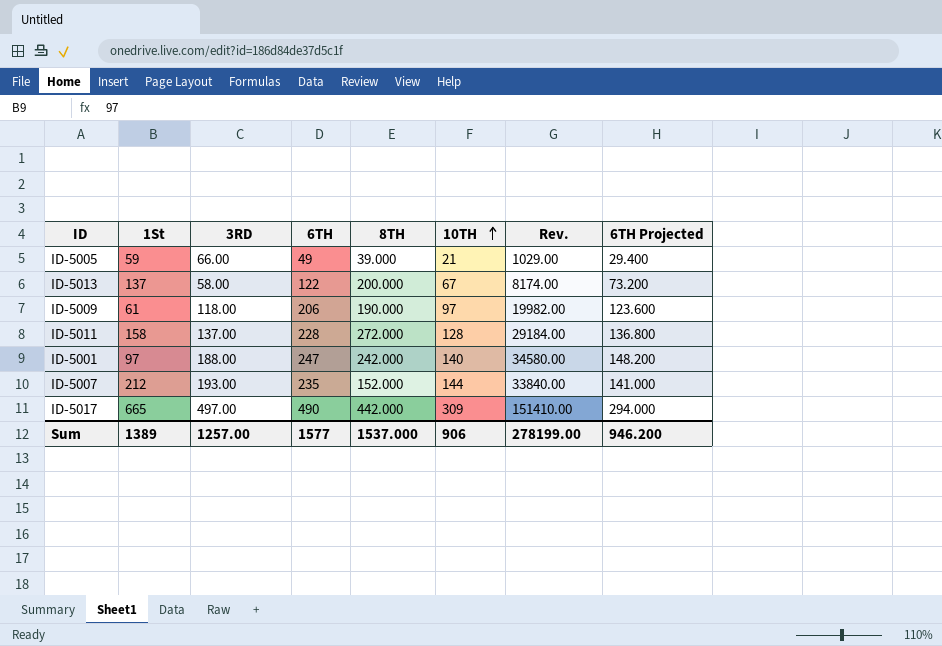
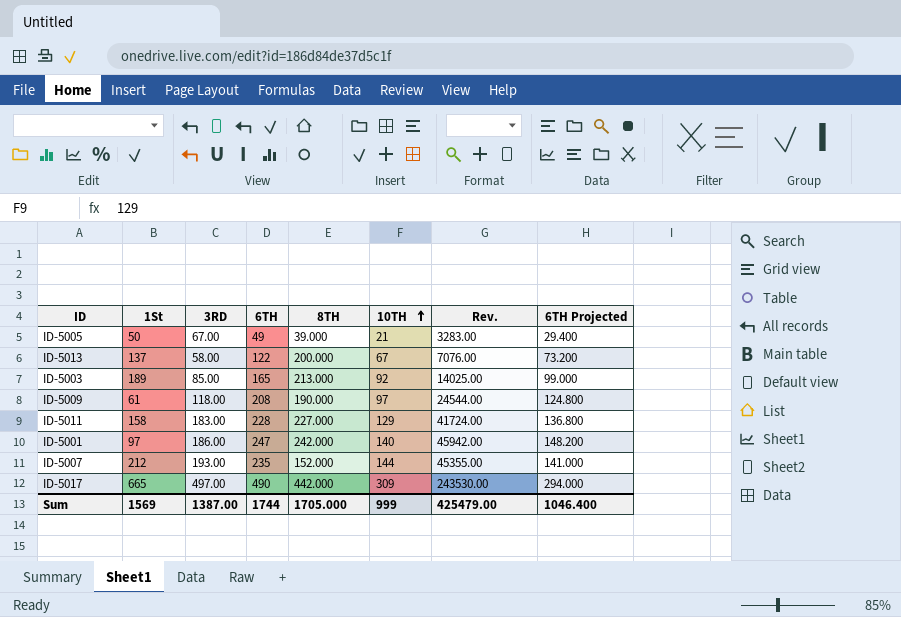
column Rev. | formula: [6TH] * [10TH] -> [3RD] * [6TH]
ID-5005 | 1St: 59 -> 50
ID-5005 | 3RD: 66.00 -> 67.00
row ID-5003: none -> 189 | 85.00 | 165 | 213.000 | 92 | 14025.00 | 99.000
ID-5009 | 6TH: 206 -> 208
ID-5009 | 6TH Projected: 123.600 -> 124.800
ID-5011 | 3RD: 137.00 -> 183.00
ID-5011 | 8TH: 272.000 -> 227.000
ID-5011 | 10TH: 128 -> 129
ID-5001 | 3RD: 188.00 -> 186.00
Sum | 1St: 1389 -> 1569
Sum | 3RD: 1257.00 -> 1387.00
Sum | 6TH: 1577 -> 1744
Sum | 8TH: 1537.000 -> 1705.000
Sum | 10TH: 906 -> 999
Sum | Rev.: 278199.00 -> 425479.00
Sum | 6TH Projected: 946.200 -> 1046.400

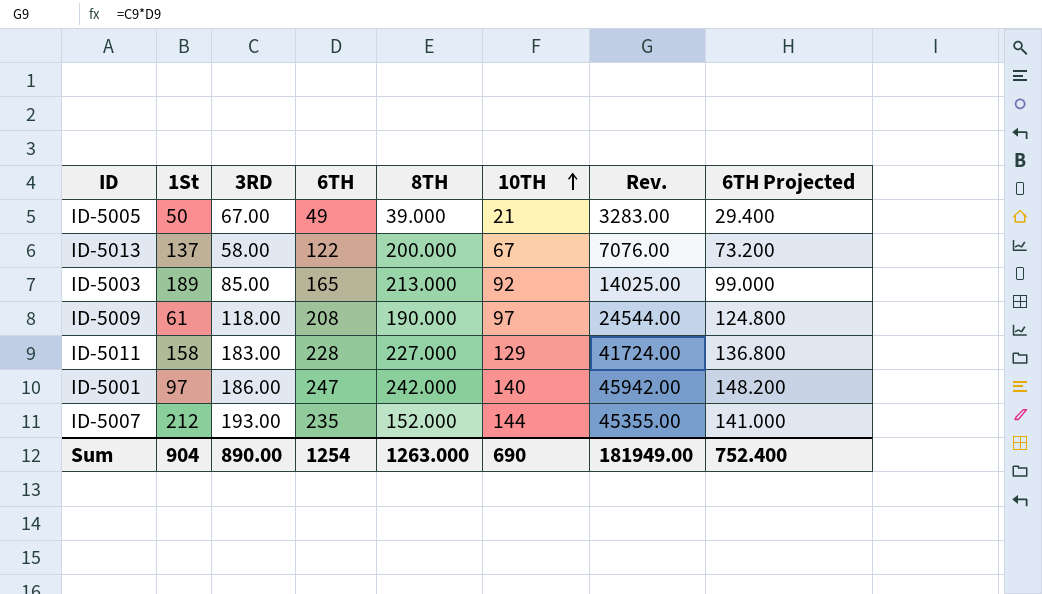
row ID-5017: 665 | 497.00 | 490 | 442.000 | 309 | 243530.00 | 294.000 -> none
Sum | 1St: 1569 -> 904
Sum | 3RD: 1387.00 -> 890.00
Sum | 6TH: 1744 -> 1254
Sum | 8TH: 1705.000 -> 1263.000
Sum | 10TH: 999 -> 690
Sum | Rev.: 425479.00 -> 181949.00
Sum | 6TH Projected: 1046.400 -> 752.400

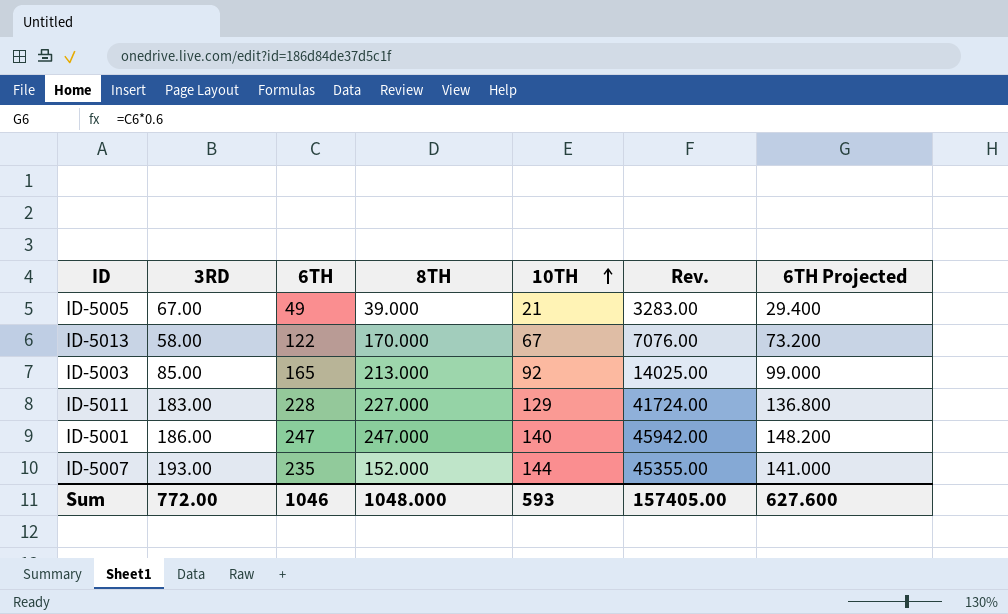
column 1St | position: 2 -> none
row ID-5009: 61 | 118.00 | 208 | 190.000 | 97 | 24544.00 | 124.800 -> none
ID-5013 | 8TH: 200.000 -> 170.000
ID-5001 | 8TH: 242.000 -> 247.000
Sum | 3RD: 890.00 -> 772.00
Sum | 6TH: 1254 -> 1046
Sum | 8TH: 1263.000 -> 1048.000
Sum | 10TH: 690 -> 593
Sum | Rev.: 181949.00 -> 157405.00
Sum | 6TH Projected: 752.400 -> 627.600

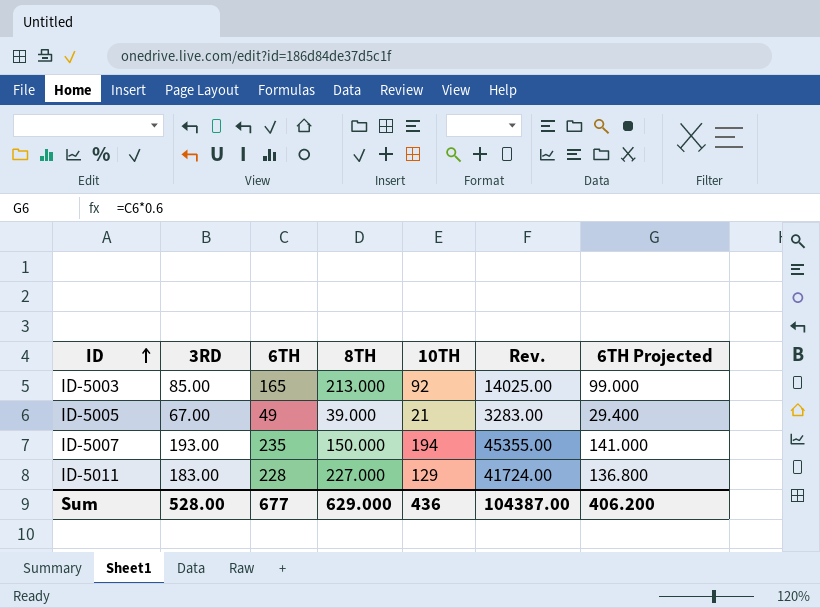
row order: 10TH ascending -> ID ascending
row ID-5013: 58.00 | 122 | 170.000 | 67 | 7076.00 | 73.200 -> none
row ID-5001: 186.00 | 247 | 247.000 | 140 | 45942.00 | 148.200 -> none
ID-5007 | 8TH: 152.000 -> 150.000
ID-5007 | 10TH: 144 -> 194
Sum | 3RD: 772.00 -> 528.00
Sum | 6TH: 1046 -> 677
Sum | 8TH: 1048.000 -> 629.000
Sum | 10TH: 593 -> 436
Sum | Rev.: 157405.00 -> 104387.00
Sum | 6TH Projected: 627.600 -> 406.200

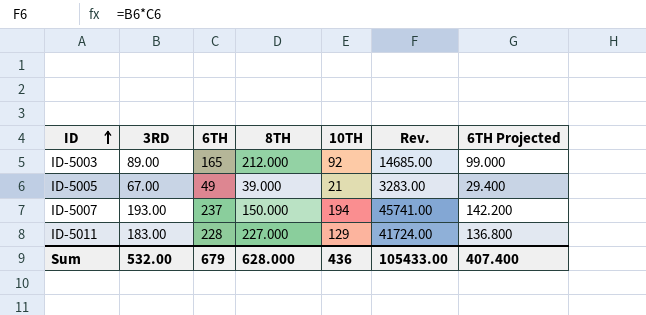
ID-5003 | 3RD: 85.00 -> 89.00
ID-5003 | 8TH: 213.000 -> 212.000
ID-5003 | Rev.: 14025.00 -> 14685.00
ID-5007 | 6TH: 235 -> 237
ID-5007 | Rev.: 45355.00 -> 45741.00
ID-5007 | 6TH Projected: 141.000 -> 142.200
Sum | 3RD: 528.00 -> 532.00
Sum | 6TH: 677 -> 679
Sum | 8TH: 629.000 -> 628.000
Sum | Rev.: 104387.00 -> 105433.00
Sum | 6TH Projected: 406.200 -> 407.400

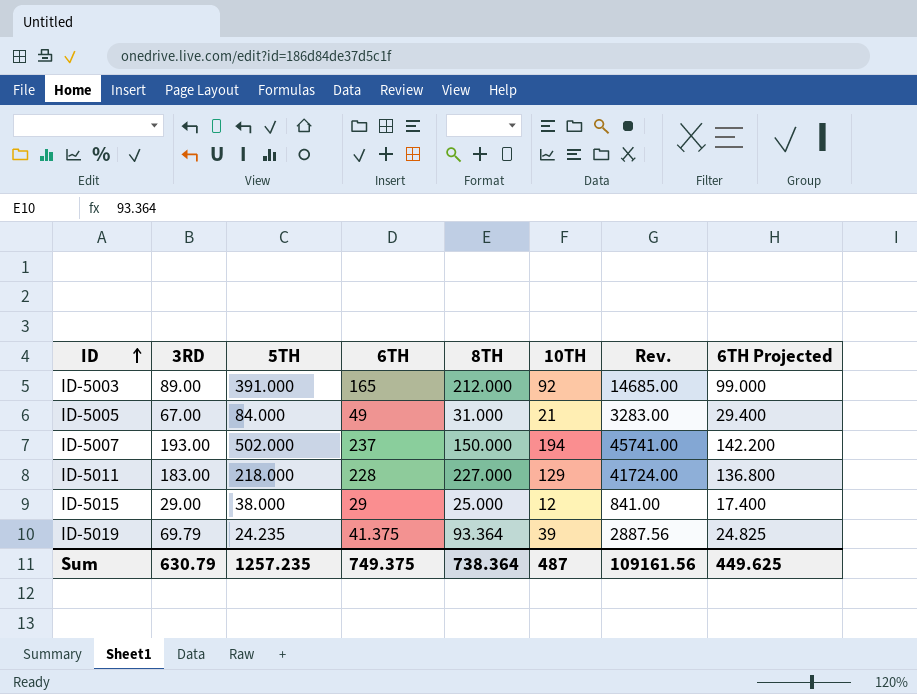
column 5TH | position: none -> 3
ID-5005 | 8TH: 39.000 -> 31.000
row ID-5015: none -> 29.00 | 38.000 | 29 | 25.000 | 12 | 841.00 | 17.400
row ID-5019: none -> 69.79 | 24.235 | 41.375 | 93.364 | 39 | 2887.56 | 24.825
Sum | 3RD: 532.00 -> 630.79
Sum | 6TH: 679 -> 749.375
Sum | 8TH: 628.000 -> 738.364
Sum | 10TH: 436 -> 487
Sum | Rev.: 105433.00 -> 109161.56
Sum | 6TH Projected: 407.400 -> 449.625

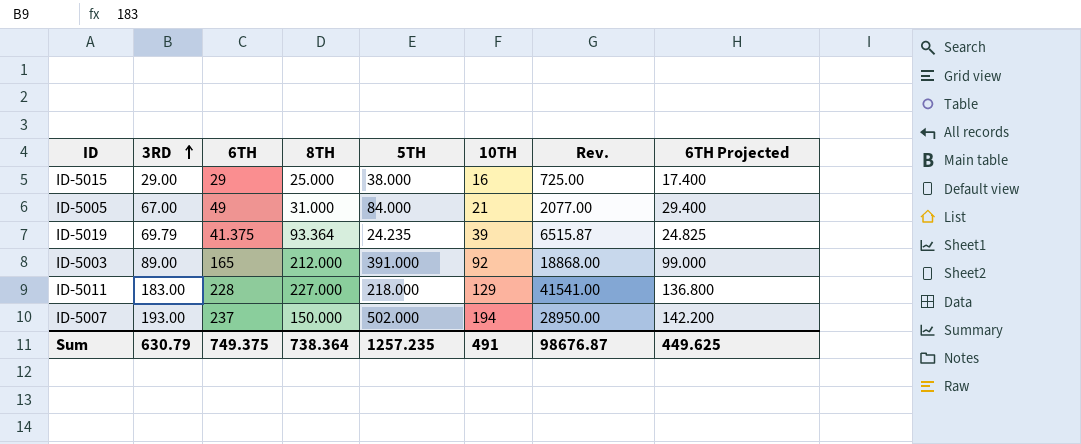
row order: ID ascending -> 3RD ascending
column 5TH | position: 3 -> 5
column Rev. | formula: [3RD] * [6TH] -> [3RD] * [8TH]
ID-5015 | 10TH: 12 -> 16
Sum | 10TH: 487 -> 491
Sum | Rev.: 109161.56 -> 98676.87

